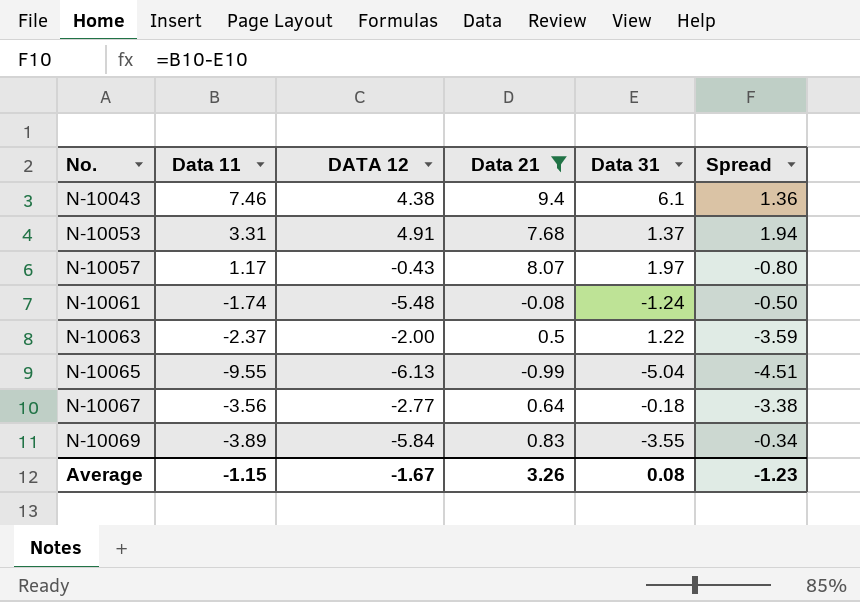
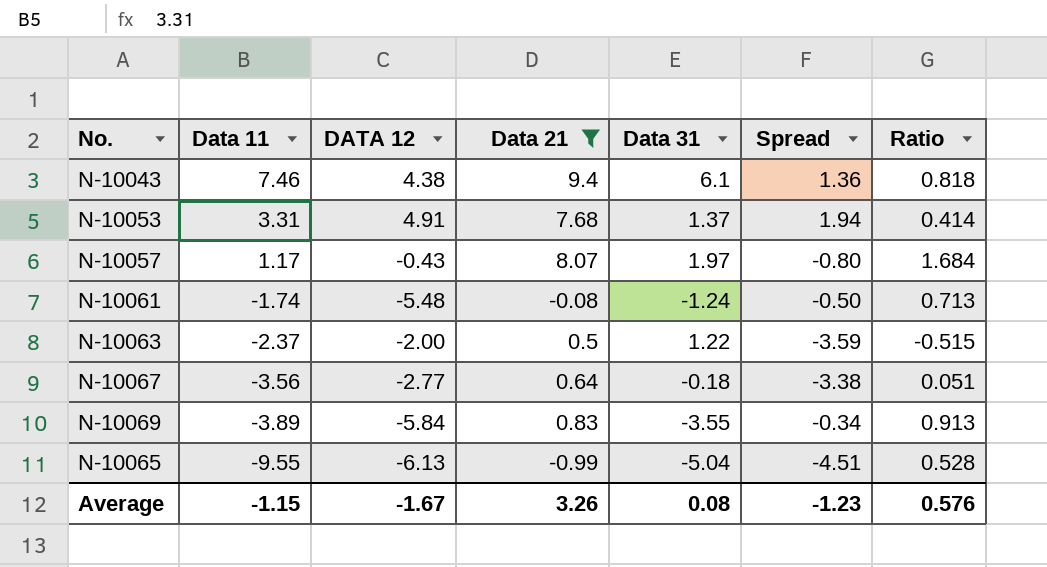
row order: No. ascending -> Data 11 descending
column Ratio | formula: none -> [Data 31] / [Data 11]

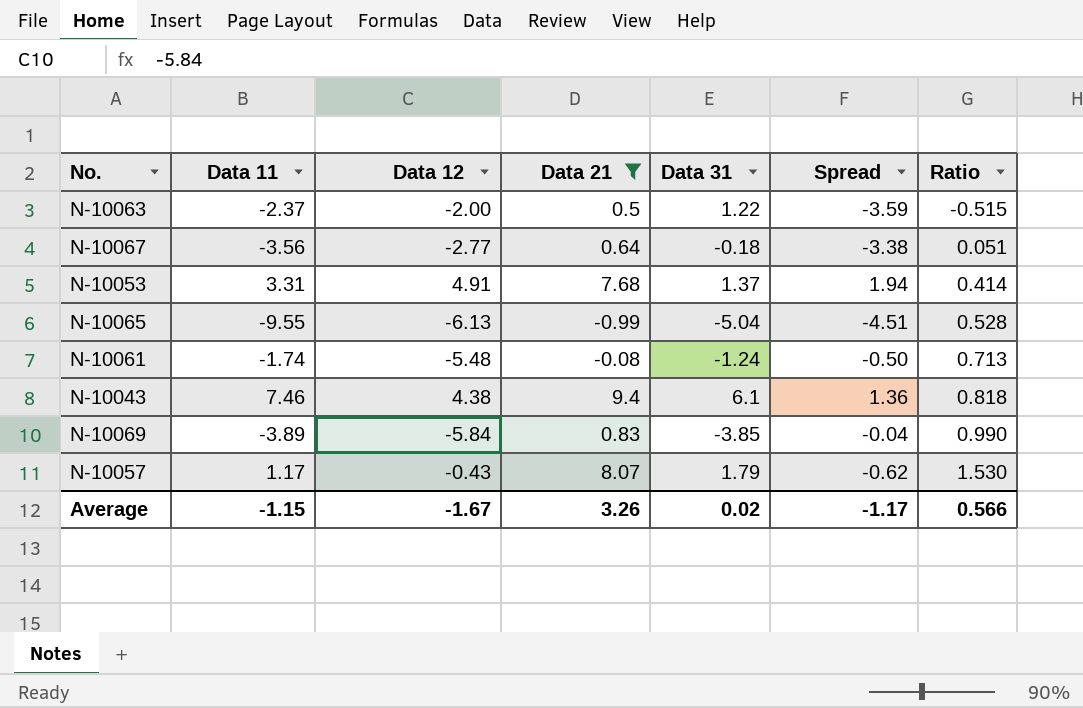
row order: Data 11 descending -> Ratio ascending
column name: DATA 12 -> Data 12
N-10069 | Data 31: -3.55 -> -3.85
N-10069 | Spread: -0.34 -> -0.04
N-10069 | Ratio: 0.913 -> 0.990
N-10057 | Data 31: 1.97 -> 1.79
N-10057 | Spread: -0.80 -> -0.62
N-10057 | Ratio: 1.684 -> 1.530
Average | Data 31: 0.08 -> 0.02
Average | Spread: -1.23 -> -1.17
Average | Ratio: 0.576 -> 0.566

